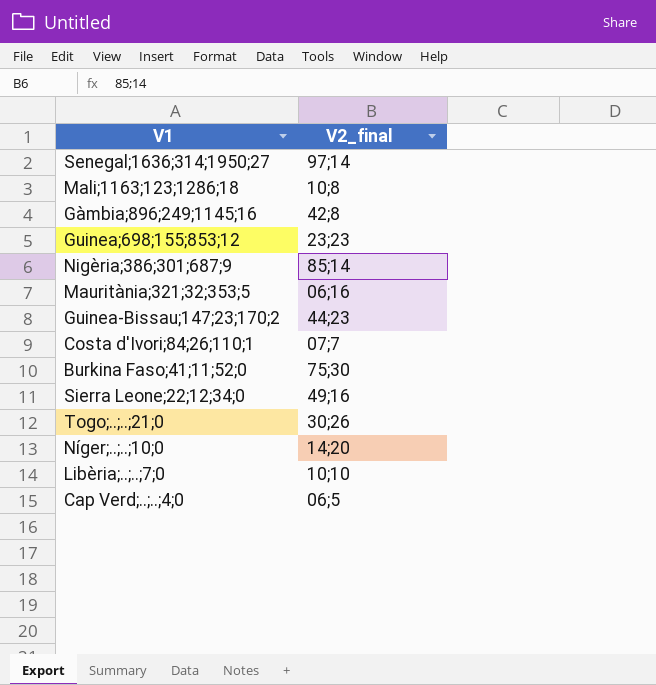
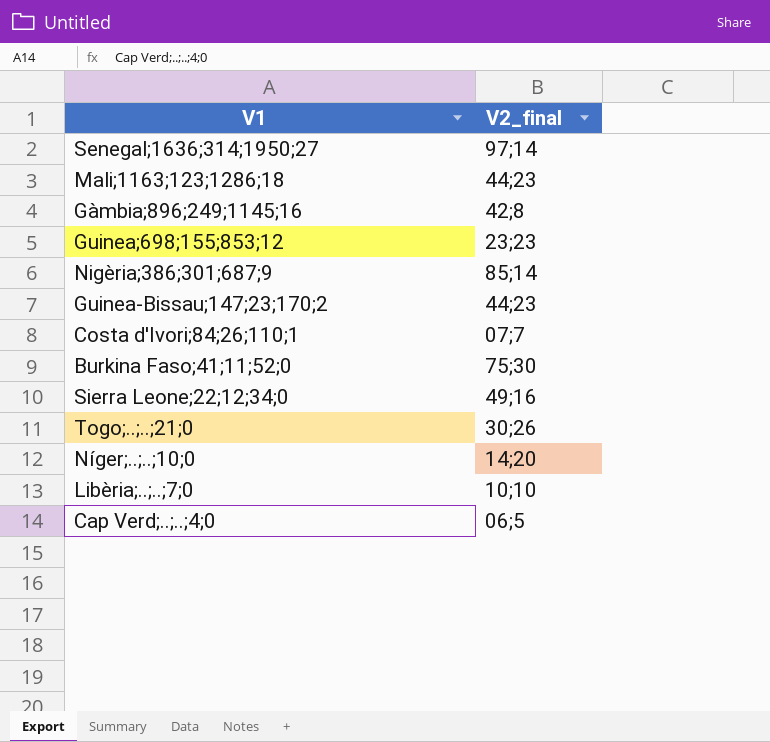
row Mauritània;321;32;353;5: 06;16 -> none
Mali;1163;123;1286;18 | V2_final: 10;8 -> 44;23

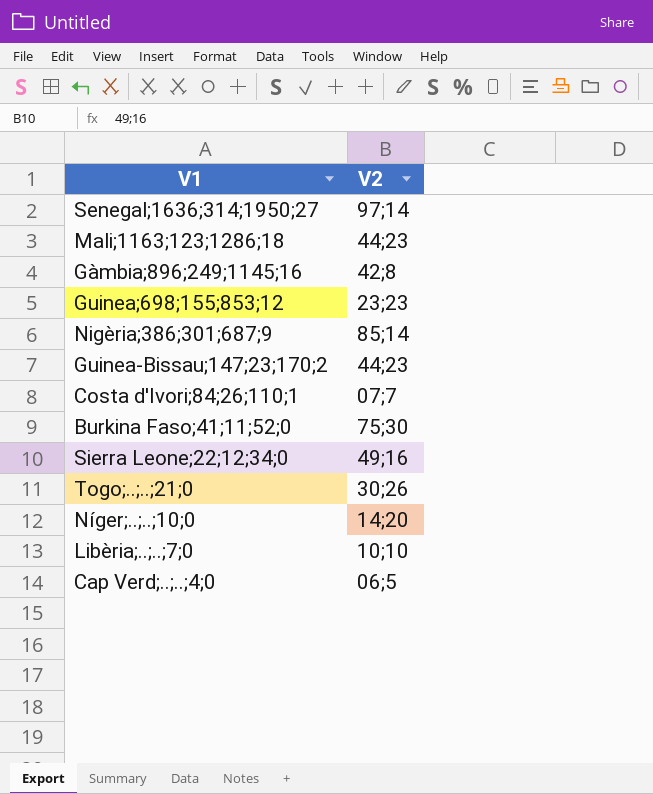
column name: V2_final -> V2

